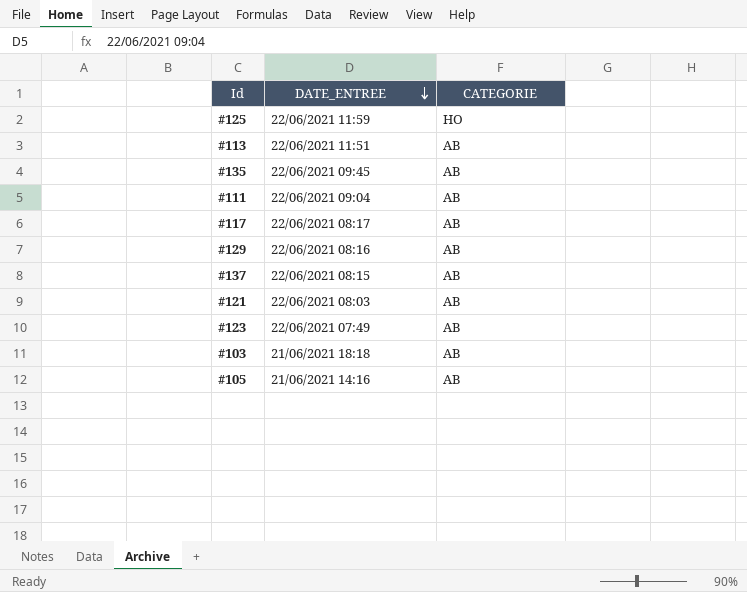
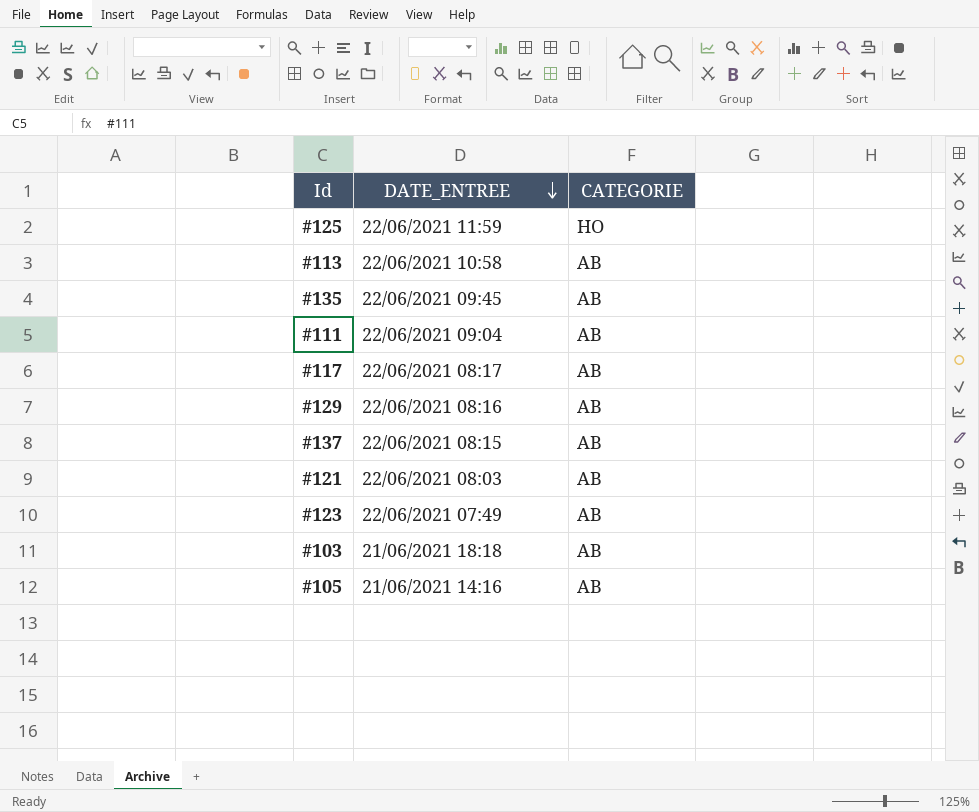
#113 | DATE_ENTREE: 22/06/2021 11:51 -> 22/06/2021 10:58

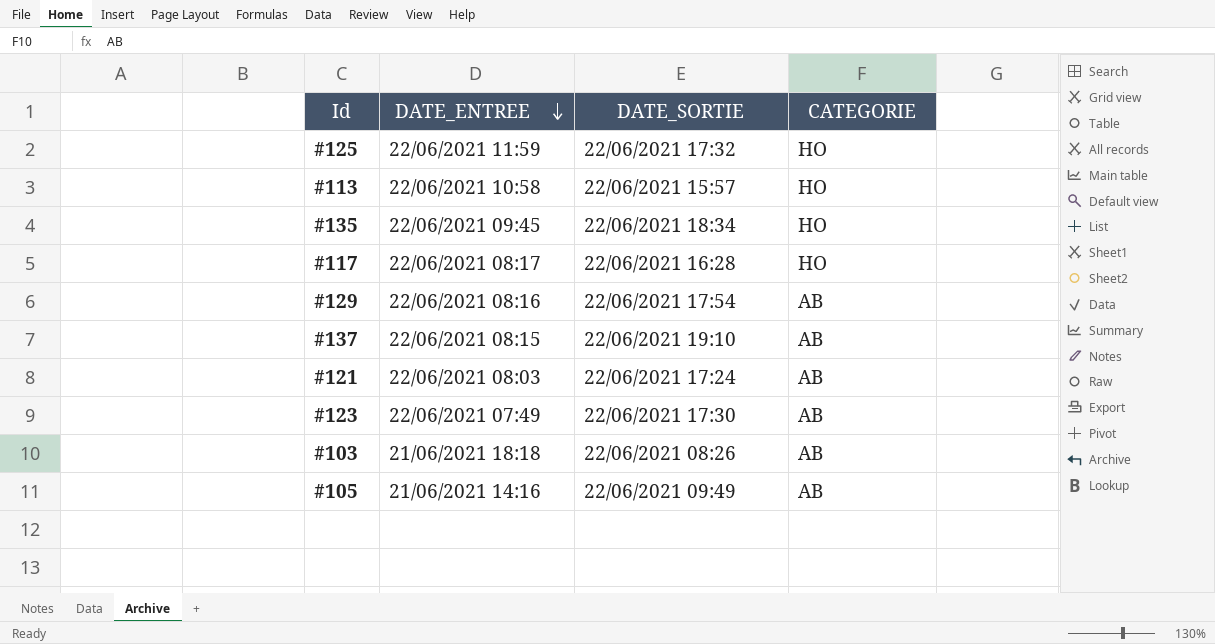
column DATE_SORTIE | position: none -> 3
row #111: 22/06/2021 09:04 | AB -> none
#113 | CATEGORIE: AB -> HO
#135 | CATEGORIE: AB -> HO
#117 | CATEGORIE: AB -> HO

